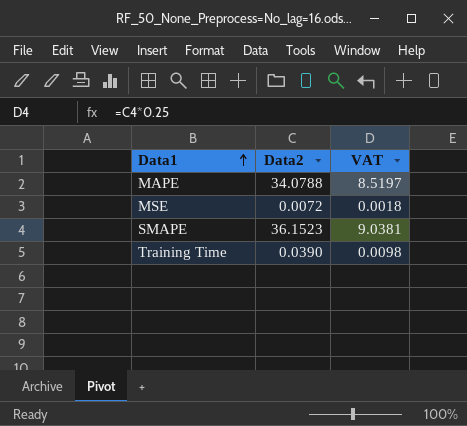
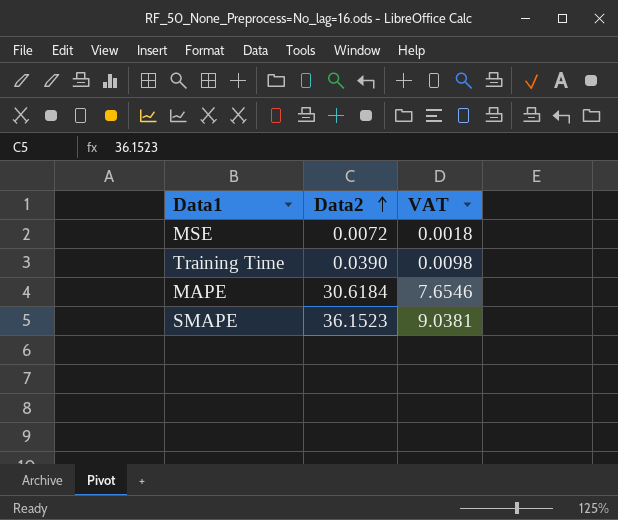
row order: Data1 ascending -> Data2 ascending
MAPE | Data2: 34.0788 -> 30.6184
MAPE | VAT: 8.5197 -> 7.6546

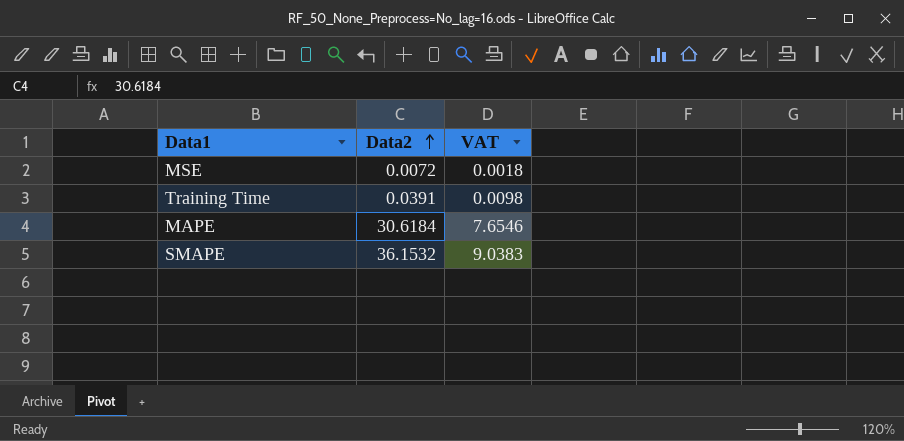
Training Time | Data2: 0.0390 -> 0.0391
SMAPE | Data2: 36.1523 -> 36.1532
SMAPE | VAT: 9.0381 -> 9.0383

